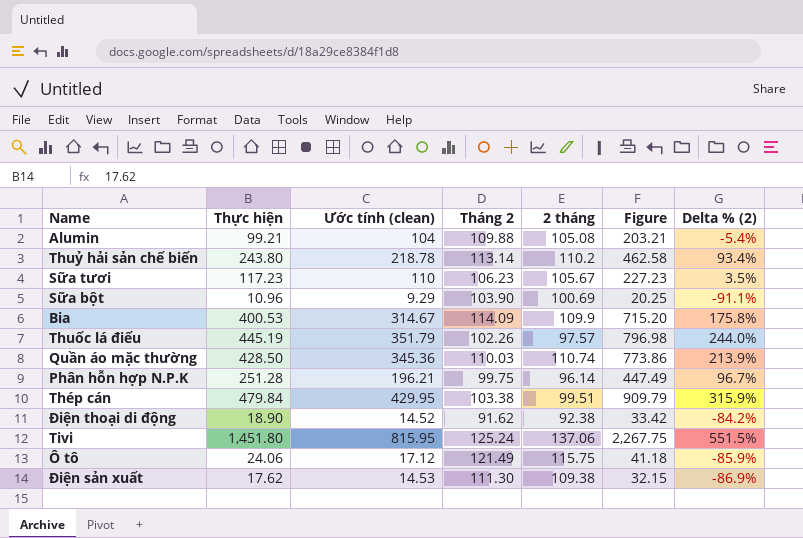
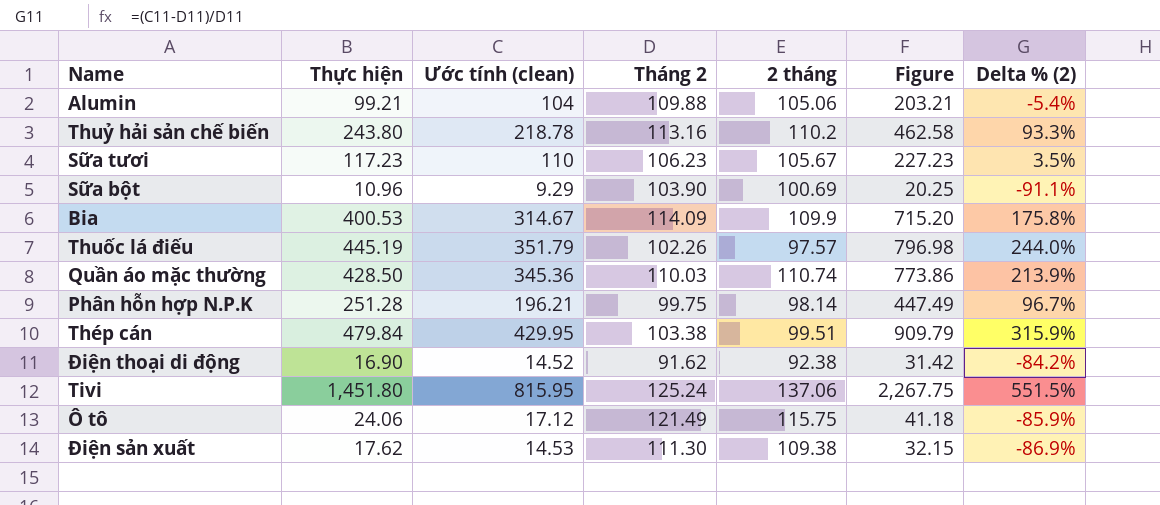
Alumin | 2 tháng: 105.08 -> 105.06
Thuỷ hải sản chế biến | Tháng 2: 113.14 -> 113.16
Thuỷ hải sản chế biến | Delta % (2): 93.4% -> 93.3%
Phân hỗn hợp N.P.K | 2 tháng: 96.14 -> 98.14
Điện thoại di động | Thực hiện: 18.90 -> 16.90
Điện thoại di động | Figure: 33.42 -> 31.42

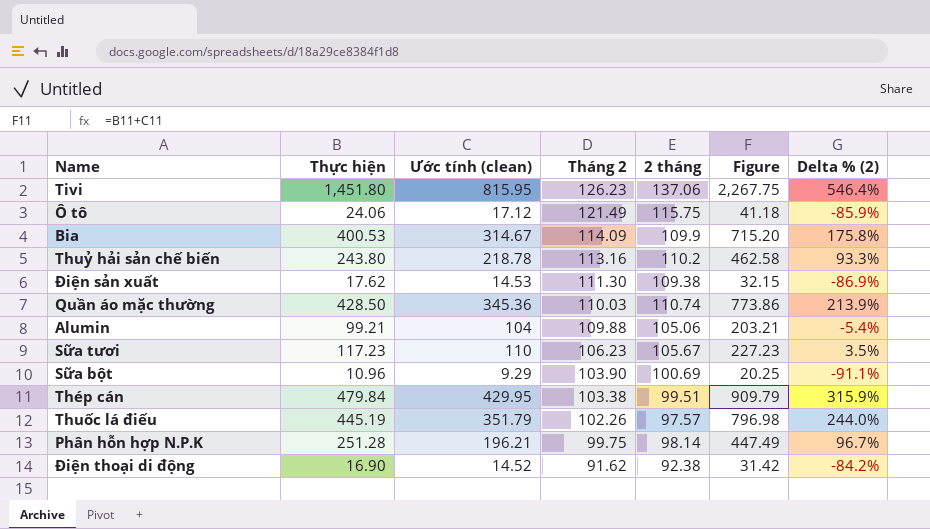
row order: none -> Tháng 2 descending
Tivi | Tháng 2: 125.24 -> 126.23
Tivi | Delta % (2): 551.5% -> 546.4%

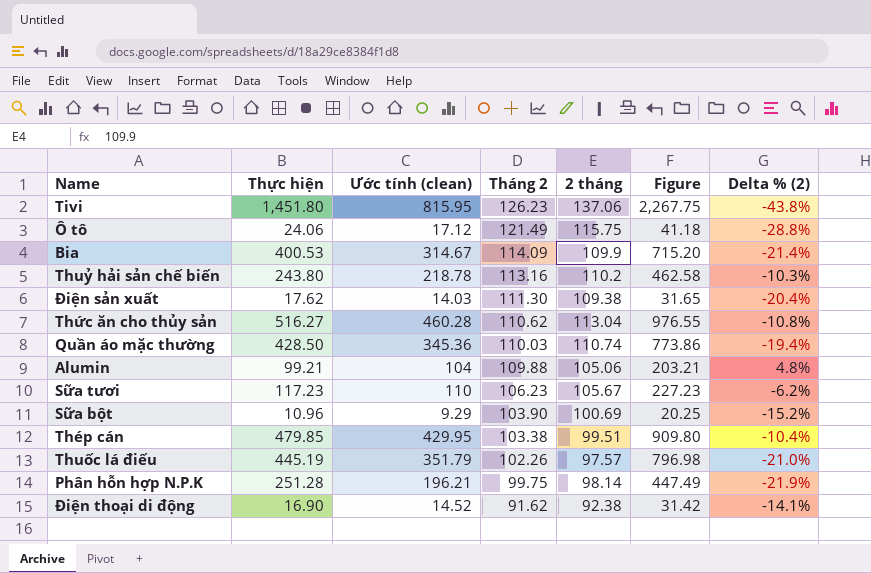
column Delta % (2) | formula: ([Ước tính (clean)] - [Tháng 2]) / [Tháng 2] -> ([Ước tính (clean)] - [Thực hiện]) / [Thực hiện]
Điện sản xuất | Ước tính (clean): 14.53 -> 14.03
Điện sản xuất | Figure: 32.15 -> 31.65
row Thức ăn cho thủy sản: none -> 516.27 | 460.28 | 110.62 | 113.04 | 976.55 | -10.8%
Thép cán | Thực hiện: 479.84 -> 479.85
Thép cán | Figure: 909.79 -> 909.80

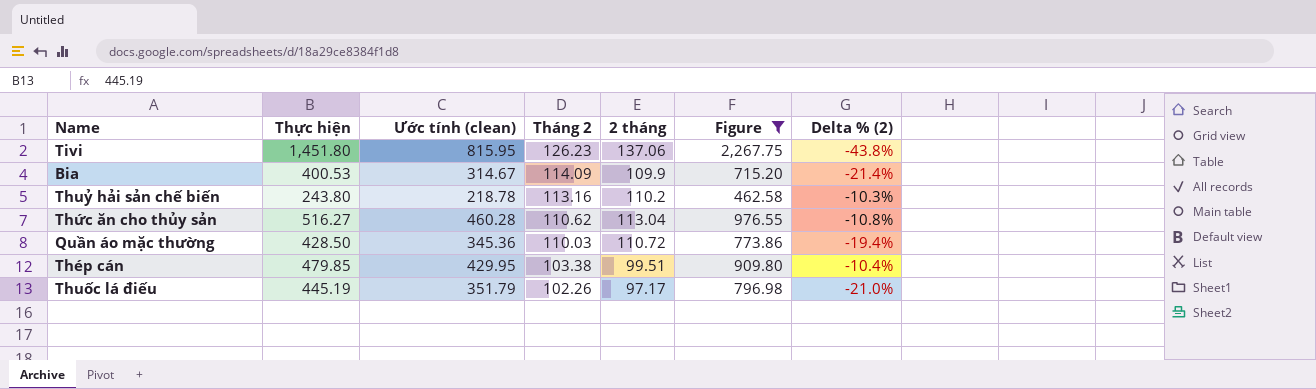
filter: none -> Figure >= 462.58
Quần áo mặc thường | 2 tháng: 110.74 -> 110.72
Thuốc lá điếu | 2 tháng: 97.57 -> 97.17

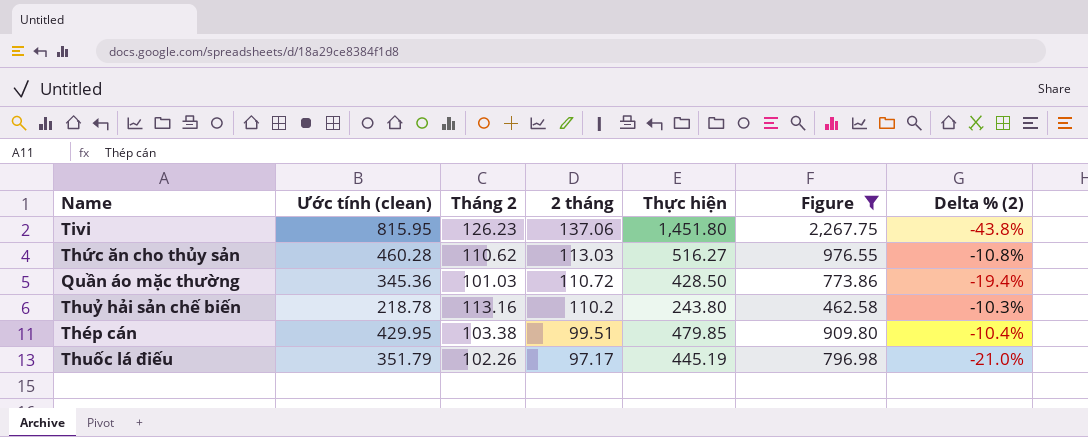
row order: Tháng 2 descending -> 2 tháng descending
column Thực hiện | position: 2 -> 5
row Bia: 400.53 | 314.67 | 114.09 | 109.9 | 715.20 | -21.4% -> none
Thức ăn cho thủy sản | 2 tháng: 113.04 -> 113.03
Quần áo mặc thường | Tháng 2: 110.03 -> 101.03

